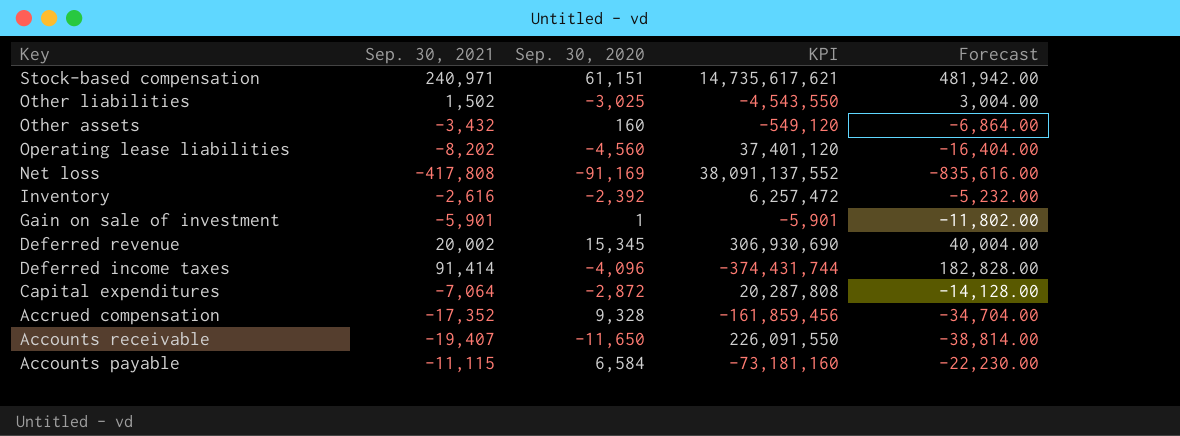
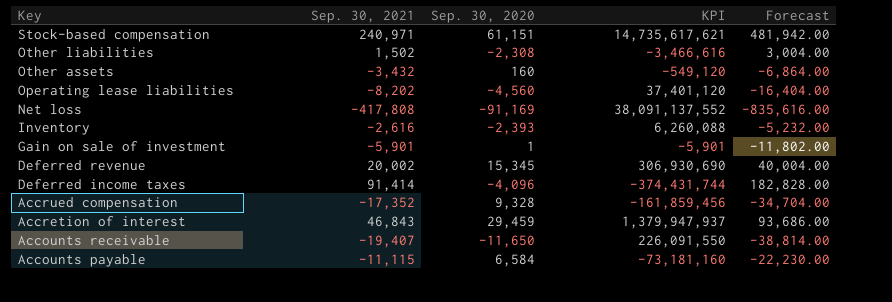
row Capital expenditures: -7,064 | -2,872 | 20,287,808 | -14,128.00 -> none
Other liabilities | Sep. 30, 2020: -3,025 -> -2,308
Other liabilities | KPI: -4,543,550 -> -3,466,616
Inventory | Sep. 30, 2020: -2,392 -> -2,393
Inventory | KPI: 6,257,472 -> 6,260,088
row Accretion of interest: none -> 46,843 | 29,459 | 1,379,947,937 | 93,686.00

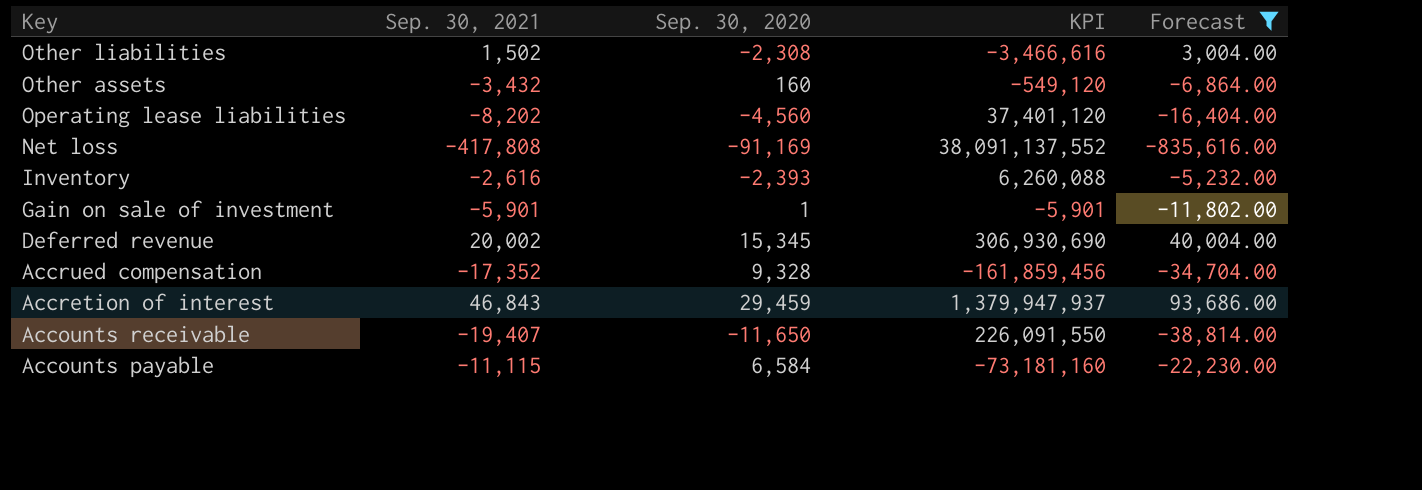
filter: none -> Forecast <= 93,686.00

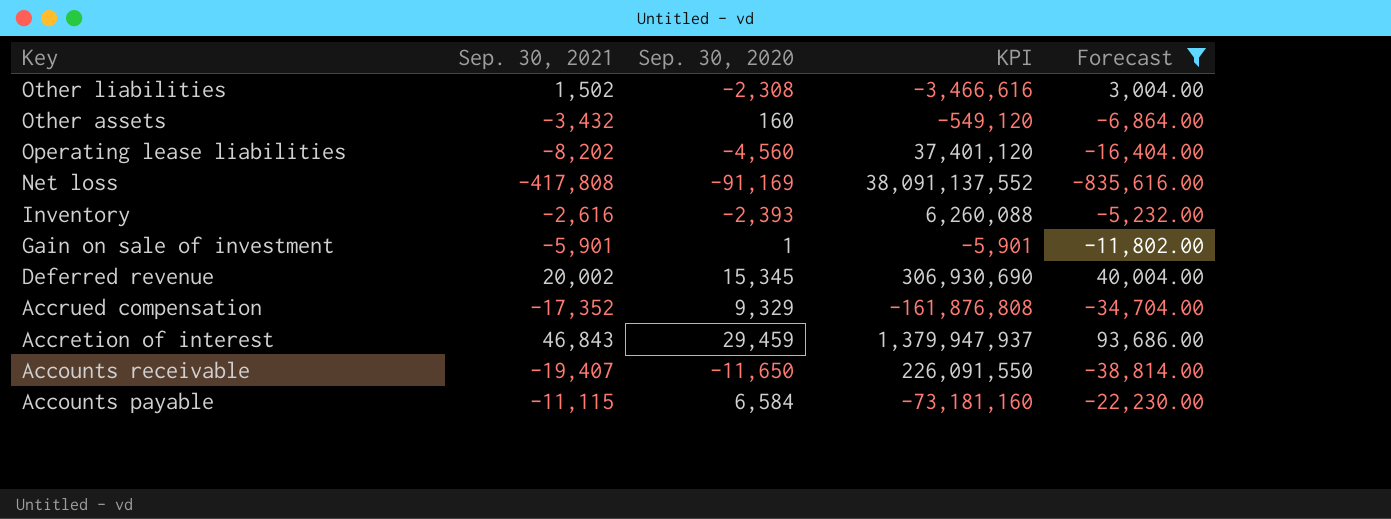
Accrued compensation | Sep. 30, 2020: 9,328 -> 9,329
Accrued compensation | KPI: -161,859,456 -> -161,876,808

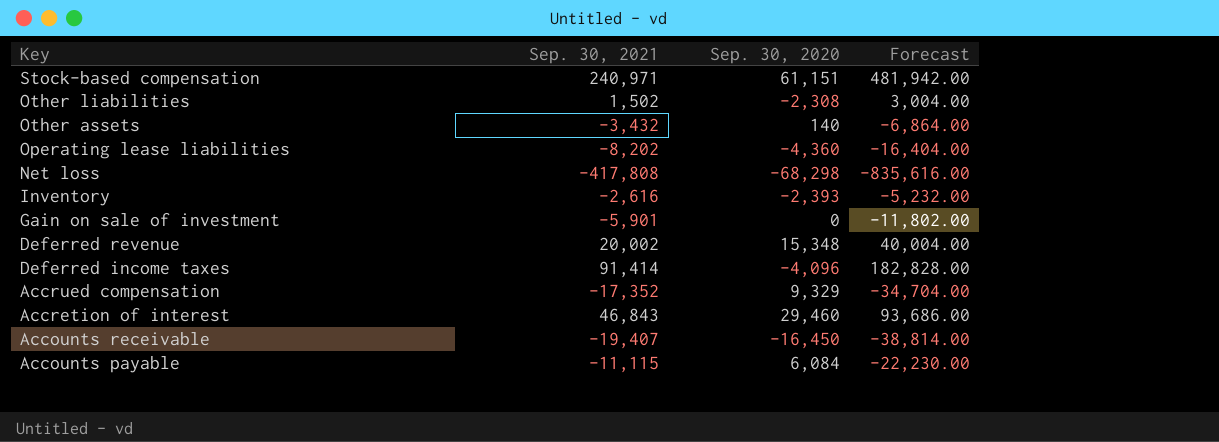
filter: Forecast <= 93,686.00 -> none
column KPI | formula: [Sep. 30, 2021] * [Sep. 30, 2020] -> none
Other assets | Sep. 30, 2020: 160 -> 140
Operating lease liabilities | Sep. 30, 2020: -4,560 -> -4,360
Net loss | Sep. 30, 2020: -91,169 -> -68,298
Gain on sale of investment | Sep. 30, 2020: 1 -> 0
Deferred revenue | Sep. 30, 2020: 15,345 -> 15,348
Accretion of interest | Sep. 30, 2020: 29,459 -> 29,460
Accounts receivable | Sep. 30, 2020: -11,650 -> -16,450
Accounts payable | Sep. 30, 2020: 6,584 -> 6,084

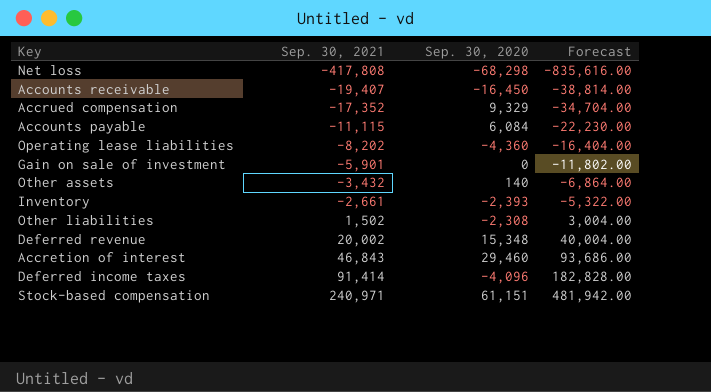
row order: Key descending -> Sep. 30, 2021 ascending
Inventory | Sep. 30, 2021: -2,616 -> -2,661
Inventory | Forecast: -5,232.00 -> -5,322.00

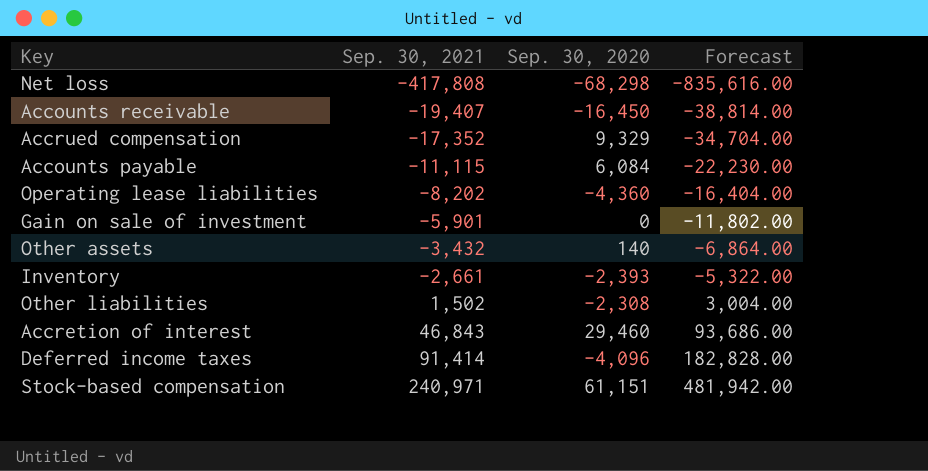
row Deferred revenue: 20,002 | 15,348 | 40,004.00 -> none

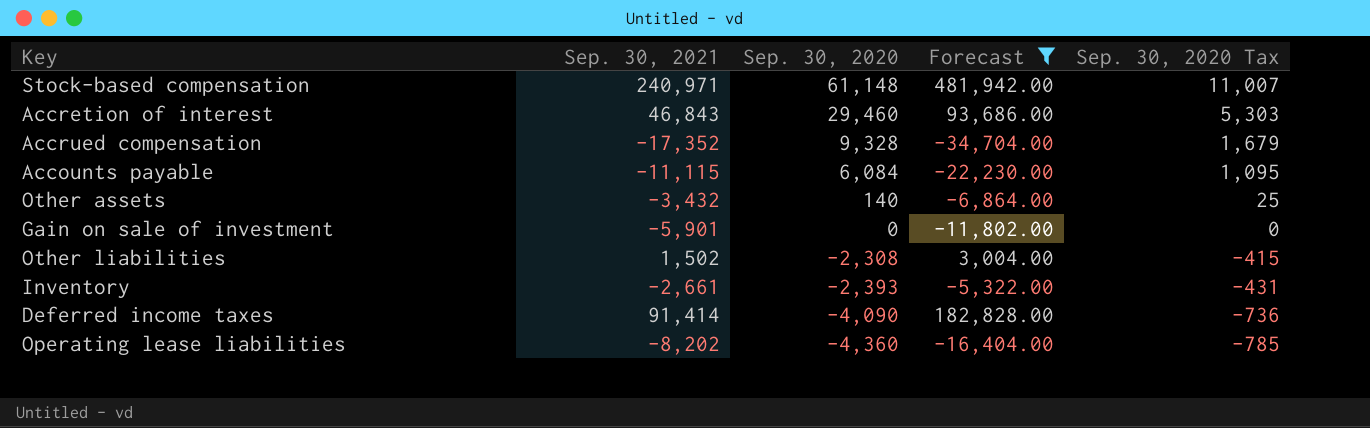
filter: none -> Forecast >= -34,704.00
row order: Sep. 30, 2021 ascending -> Sep. 30, 2020 descending
column Sep. 30, 2020 Tax | formula: none -> [Sep. 30, 2020] * 0.18
Stock-based compensation | Sep. 30, 2020: 61,151 -> 61,148
Accrued compensation | Sep. 30, 2020: 9,329 -> 9,328
Deferred income taxes | Sep. 30, 2020: -4,096 -> -4,090

